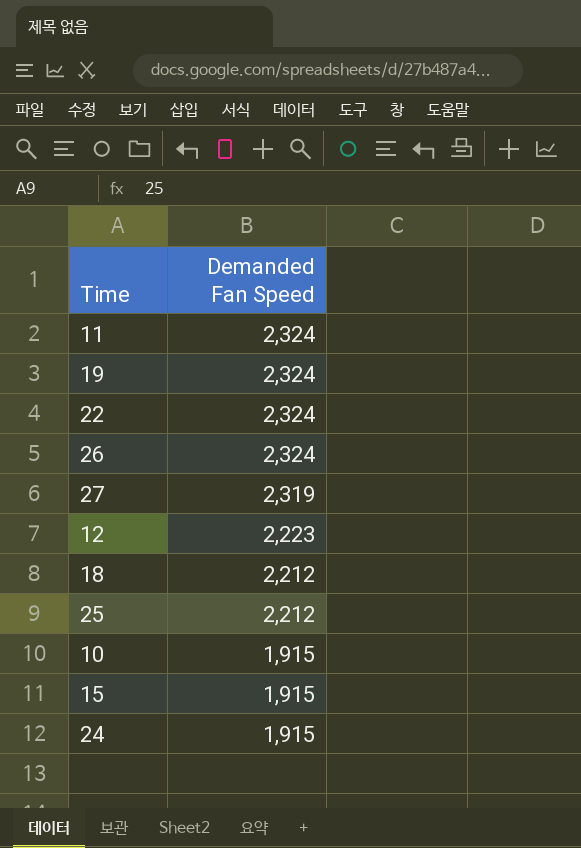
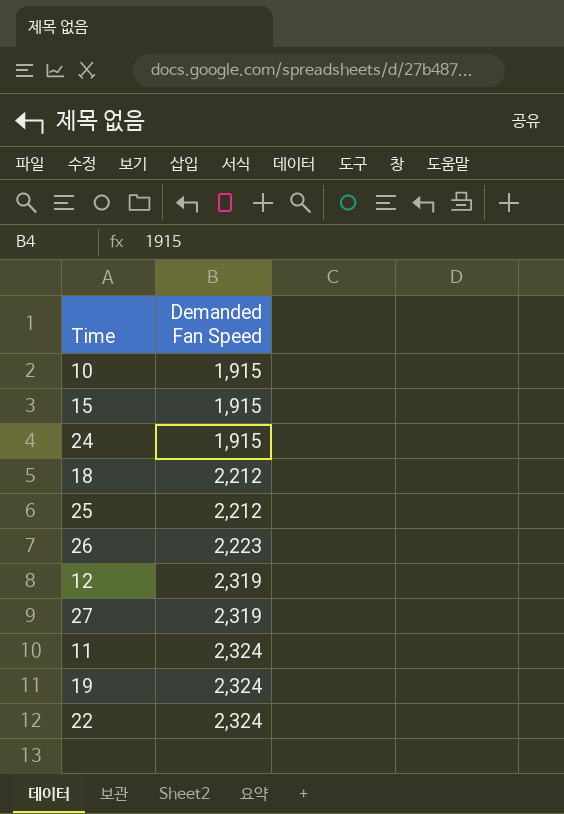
row order: Demanded Fan Speed descending -> Demanded Fan Speed ascending
26 | Demanded Fan Speed: 2,324 -> 2,223
12 | Demanded Fan Speed: 2,223 -> 2,319

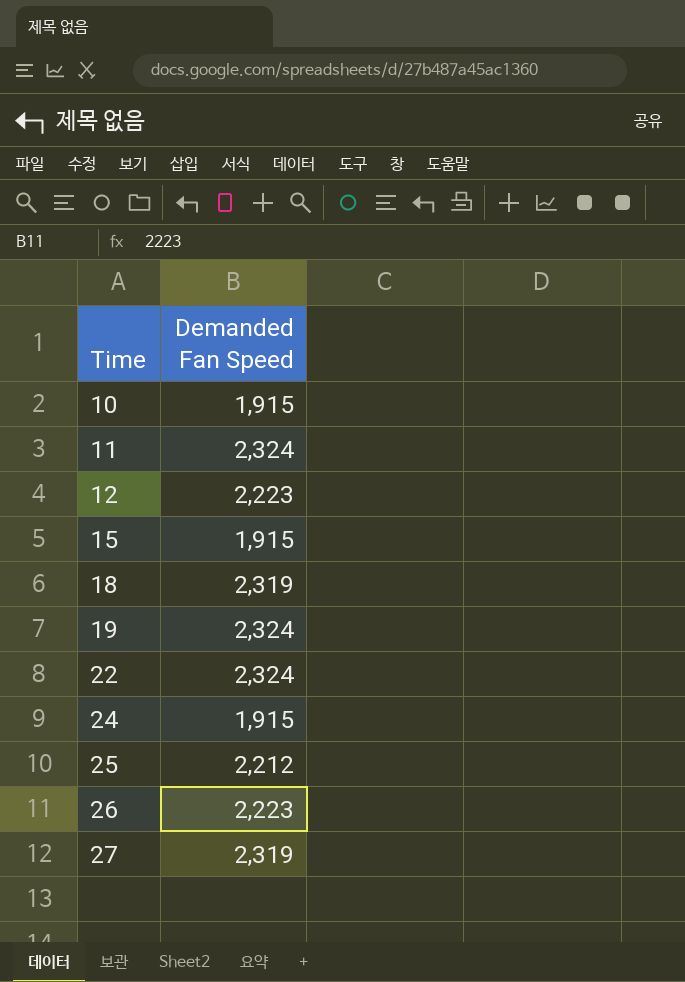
row order: Demanded Fan Speed ascending -> Time ascending
12 | Demanded Fan Speed: 2,319 -> 2,223
18 | Demanded Fan Speed: 2,212 -> 2,319

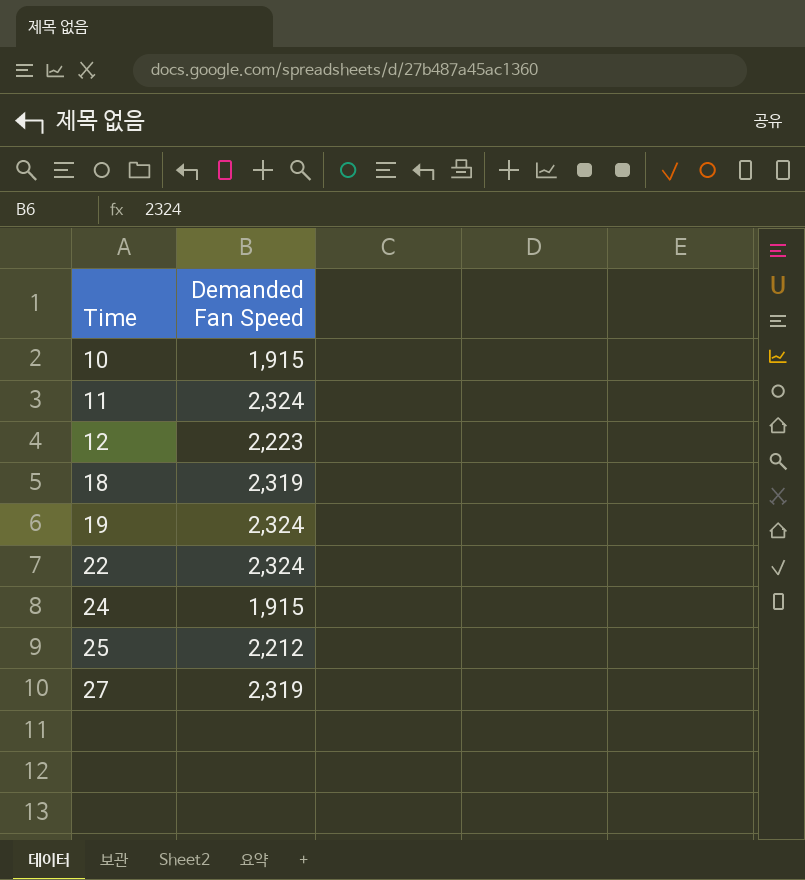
row 15: 1,915 -> none
row 26: 2,223 -> none

